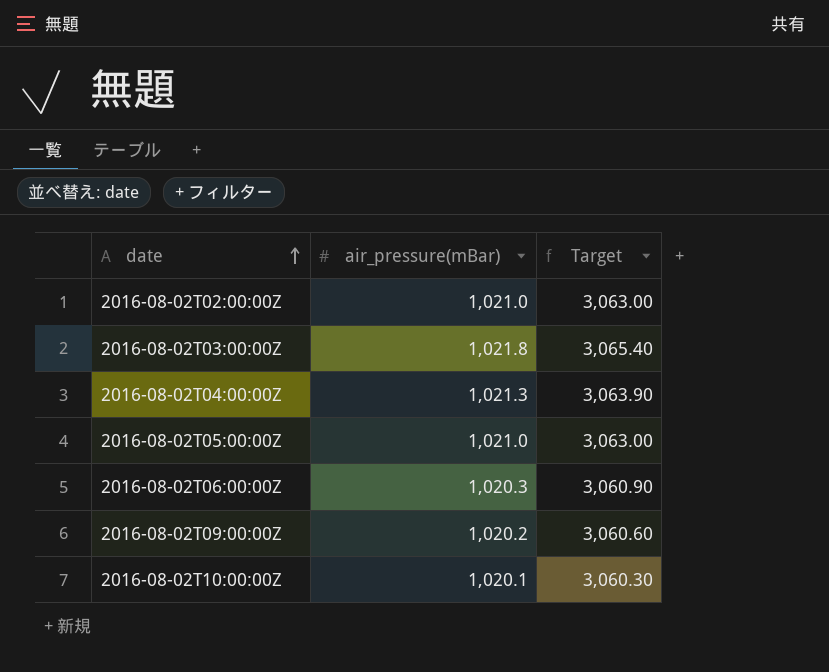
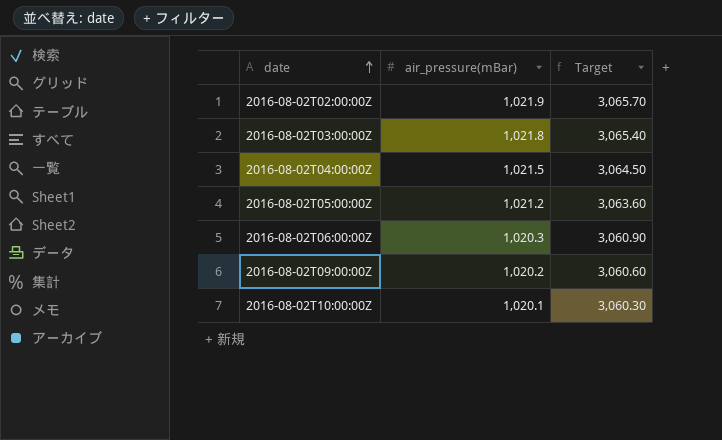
2016-08-02T02:00:00Z | air_pressure(mBar): 1,021.0 -> 1,021.9
2016-08-02T02:00:00Z | Target: 3,063.00 -> 3,065.70
2016-08-02T04:00:00Z | air_pressure(mBar): 1,021.3 -> 1,021.5
2016-08-02T04:00:00Z | Target: 3,063.90 -> 3,064.50
2016-08-02T05:00:00Z | air_pressure(mBar): 1,021.0 -> 1,021.2
2016-08-02T05:00:00Z | Target: 3,063.00 -> 3,063.60

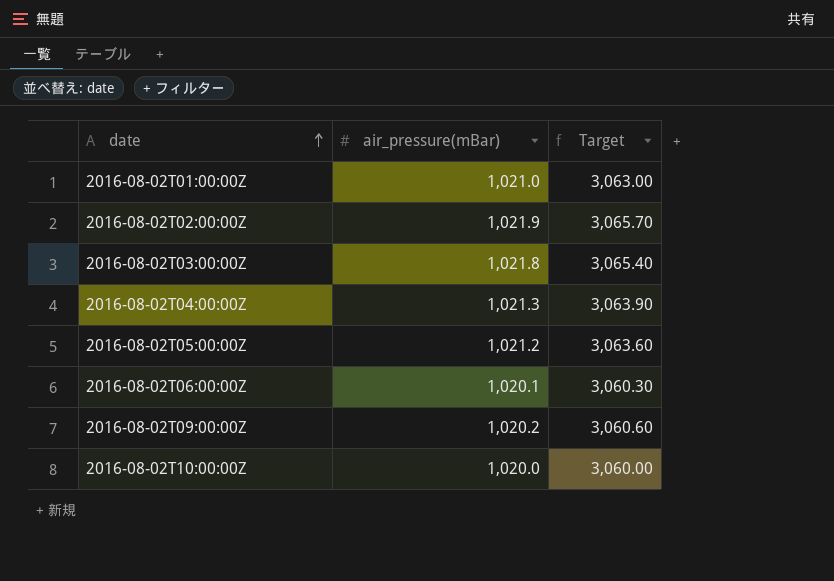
row 2016-08-02T01:00:00Z: none -> 1,021.0 | 3,063.00
2016-08-02T04:00:00Z | air_pressure(mBar): 1,021.5 -> 1,021.3
2016-08-02T04:00:00Z | Target: 3,064.50 -> 3,063.90
2016-08-02T06:00:00Z | air_pressure(mBar): 1,020.3 -> 1,020.1
2016-08-02T06:00:00Z | Target: 3,060.90 -> 3,060.30
2016-08-02T10:00:00Z | air_pressure(mBar): 1,020.1 -> 1,020.0
2016-08-02T10:00:00Z | Target: 3,060.30 -> 3,060.00

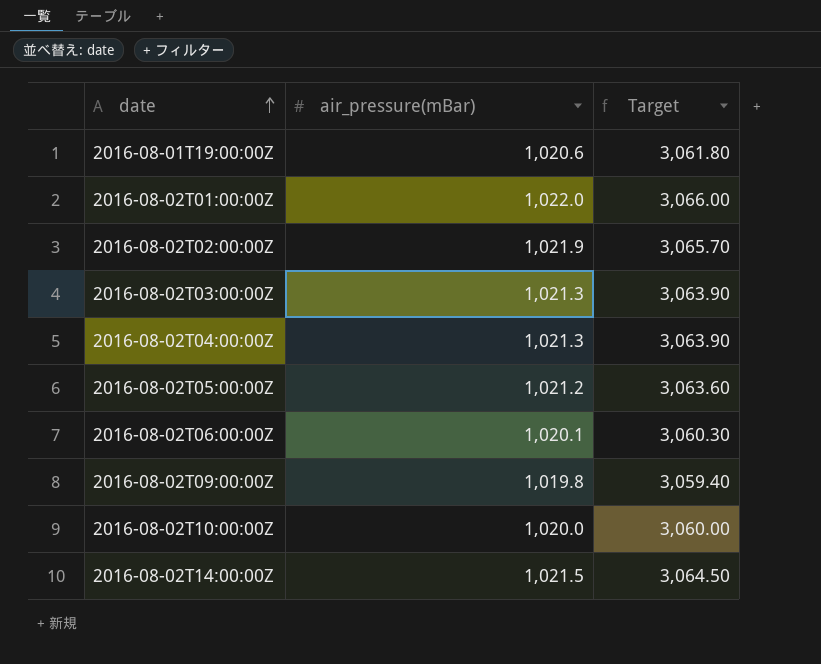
row 2016-08-01T19:00:00Z: none -> 1,020.6 | 3,061.80
2016-08-02T01:00:00Z | air_pressure(mBar): 1,021.0 -> 1,022.0
2016-08-02T01:00:00Z | Target: 3,063.00 -> 3,066.00
2016-08-02T03:00:00Z | air_pressure(mBar): 1,021.8 -> 1,021.3
2016-08-02T03:00:00Z | Target: 3,065.40 -> 3,063.90
2016-08-02T09:00:00Z | air_pressure(mBar): 1,020.2 -> 1,019.8
2016-08-02T09:00:00Z | Target: 3,060.60 -> 3,059.40
row 2016-08-02T14:00:00Z: none -> 1,021.5 | 3,064.50

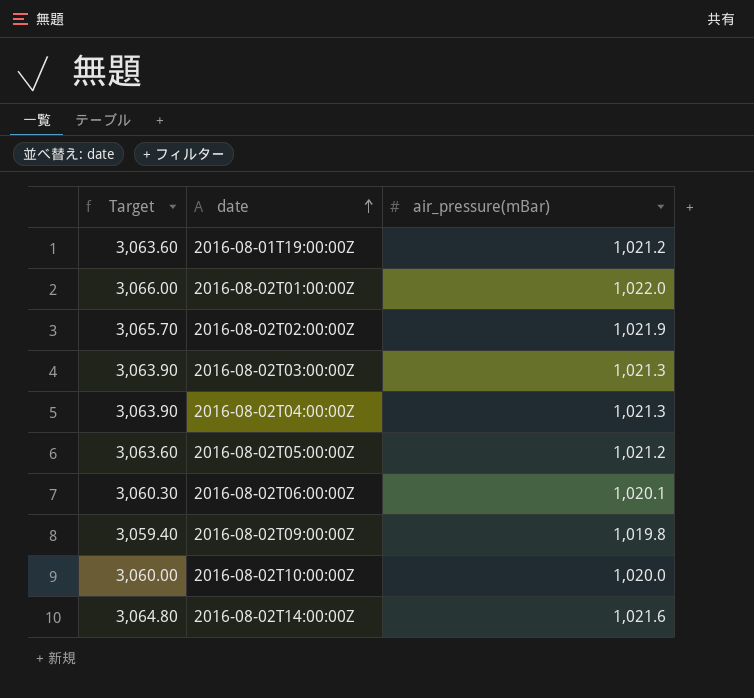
column Target | position: 3 -> 1
2016-08-01T19:00:00Z | Target: 3,061.80 -> 3,063.60
2016-08-01T19:00:00Z | air_pressure(mBar): 1,020.6 -> 1,021.2
2016-08-02T14:00:00Z | Target: 3,064.50 -> 3,064.80
2016-08-02T14:00:00Z | air_pressure(mBar): 1,021.5 -> 1,021.6

